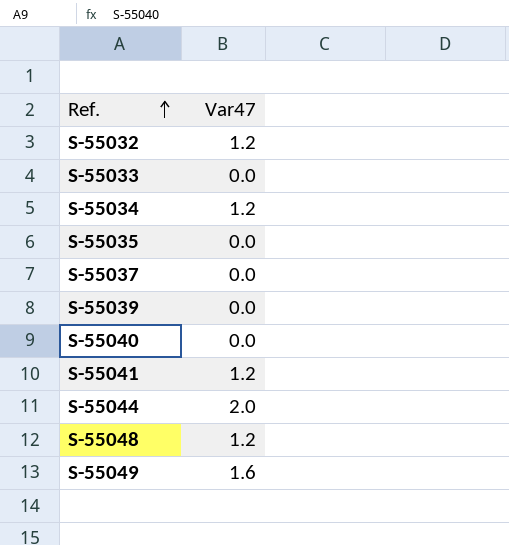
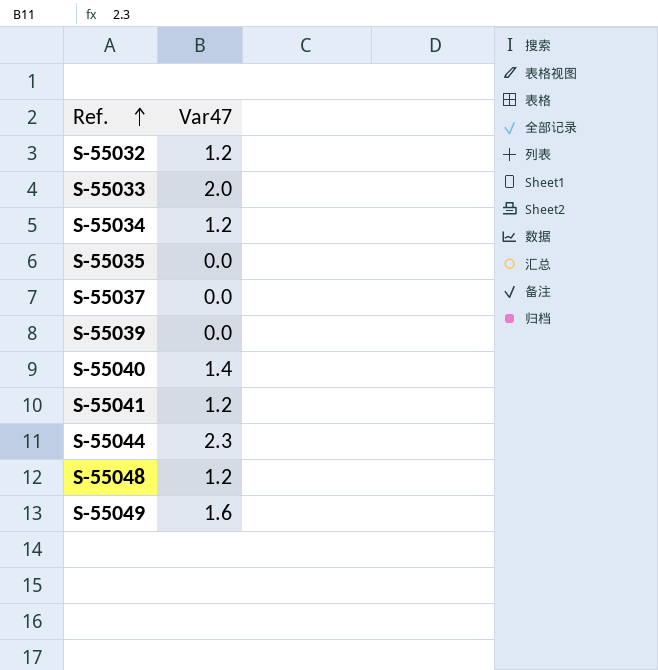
S-55033 | Var47: 0.0 -> 2.0
S-55040 | Var47: 0.0 -> 1.4
S-55044 | Var47: 2.0 -> 2.3

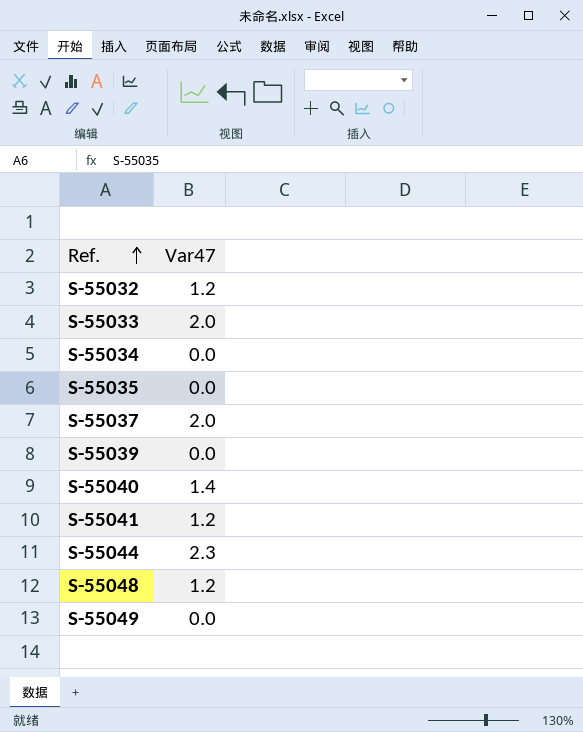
S-55034 | Var47: 1.2 -> 0.0
S-55037 | Var47: 0.0 -> 2.0
S-55049 | Var47: 1.6 -> 0.0

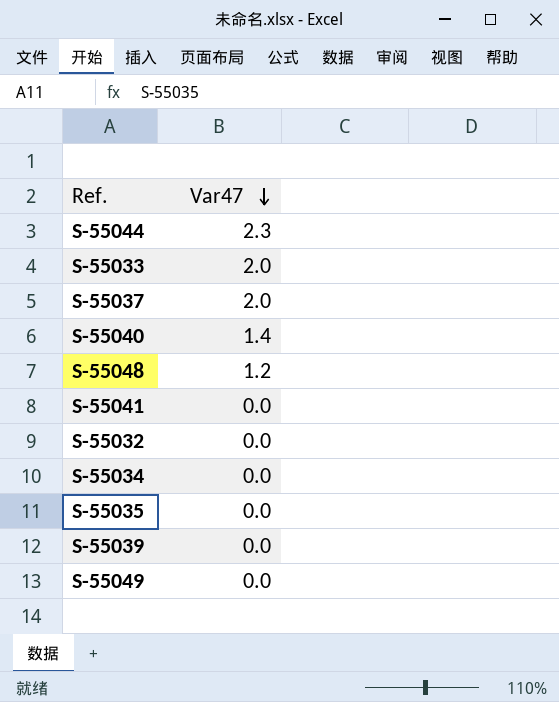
row order: Ref. ascending -> Var47 descending
S-55041 | Var47: 1.2 -> 0.0
S-55032 | Var47: 1.2 -> 0.0

